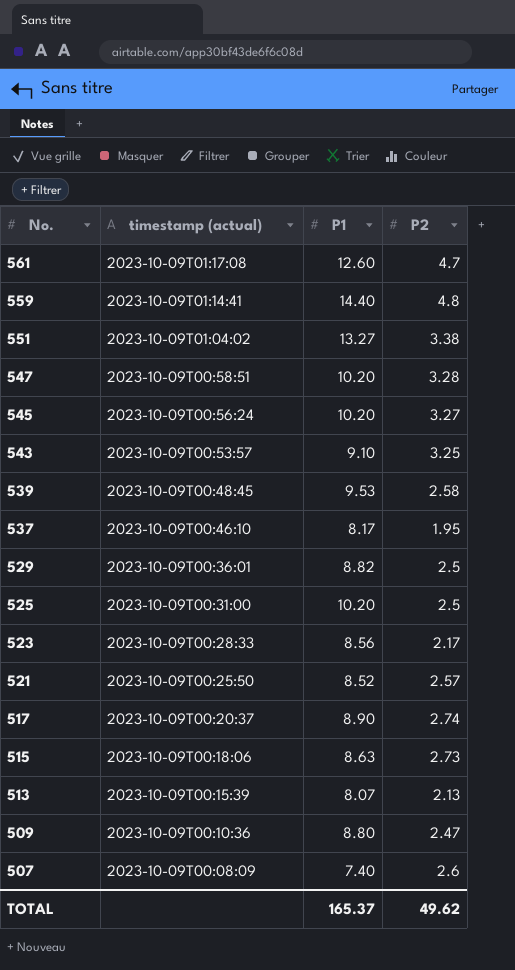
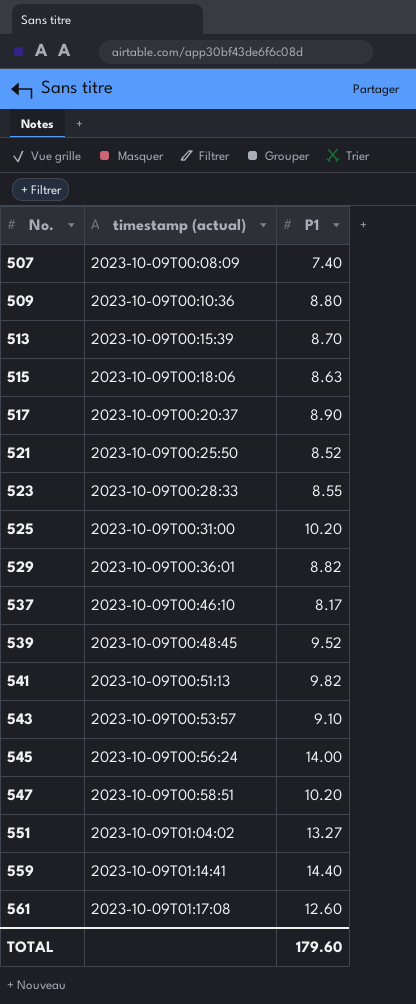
row order: No. descending -> No. ascending
column P2 | position: 4 -> none
513 | P1: 8.07 -> 8.70
523 | P1: 8.56 -> 8.55
539 | P1: 9.53 -> 9.52
row 541: none -> 2023-10-09T00:51:13 | 9.82
545 | P1: 10.20 -> 14.00
TOTAL | P1: 165.37 -> 179.60

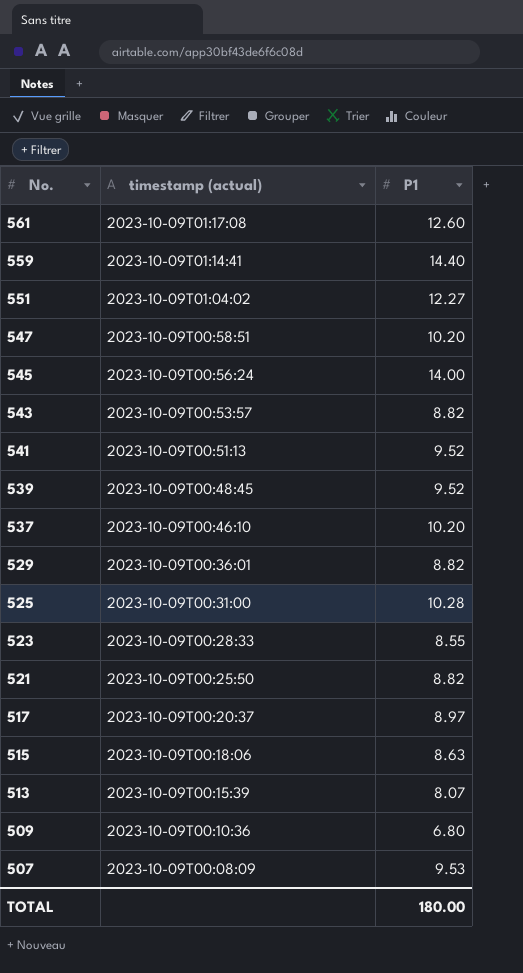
row order: No. ascending -> No. descending
551 | P1: 13.27 -> 12.27
543 | P1: 9.10 -> 8.82
541 | P1: 9.82 -> 9.52
537 | P1: 8.17 -> 10.20
525 | P1: 10.20 -> 10.28
521 | P1: 8.52 -> 8.82
517 | P1: 8.90 -> 8.97
513 | P1: 8.70 -> 8.07
509 | P1: 8.80 -> 6.80
507 | P1: 7.40 -> 9.53
TOTAL | P1: 179.60 -> 180.00

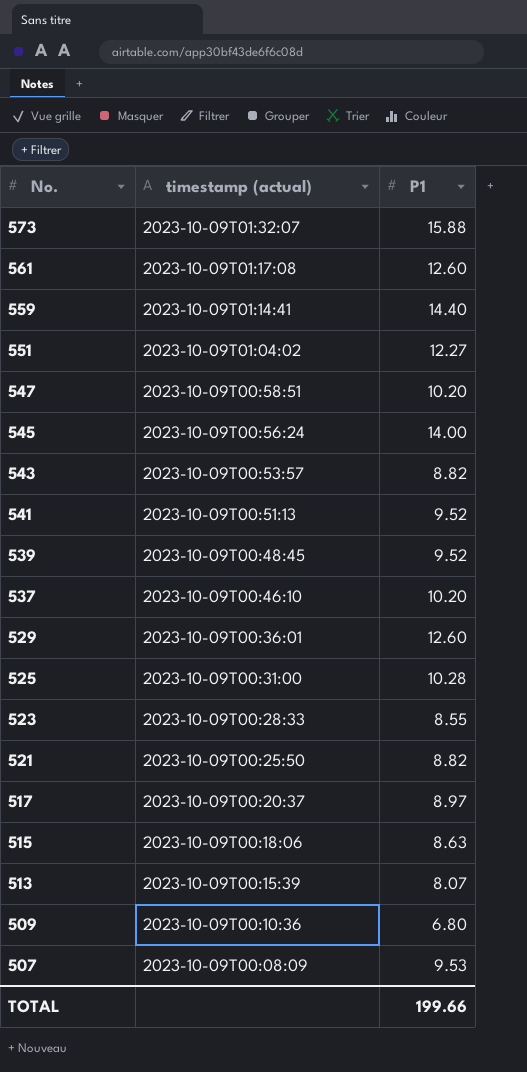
row 573: none -> 2023-10-09T01:32:07 | 15.88
529 | P1: 8.82 -> 12.60
TOTAL | P1: 180.00 -> 199.66

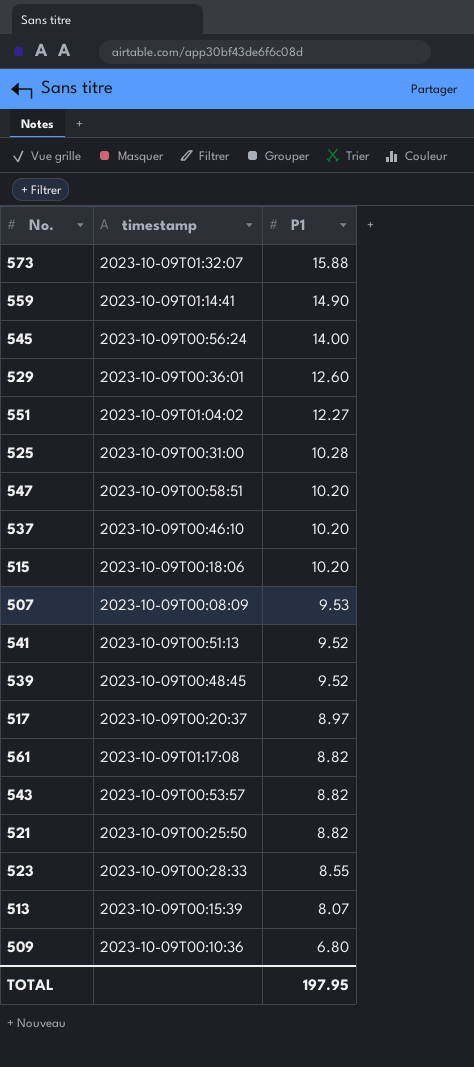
row order: No. descending -> P1 descending
column name: timestamp (actual) -> timestamp
559 | P1: 14.40 -> 14.90
515 | P1: 8.63 -> 10.20
561 | P1: 12.60 -> 8.82
TOTAL | P1: 199.66 -> 197.95

